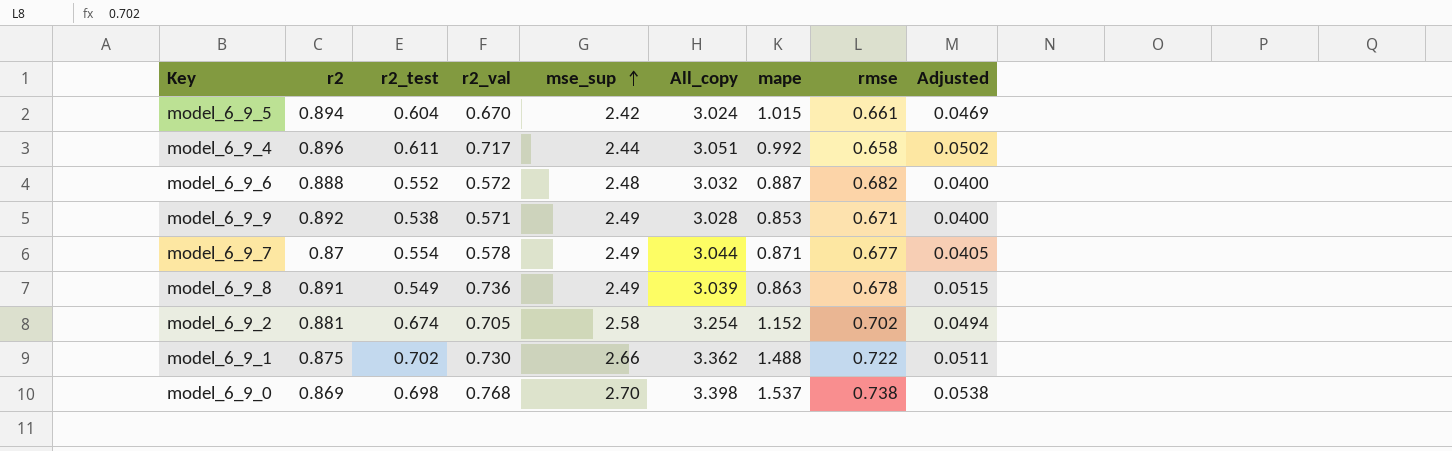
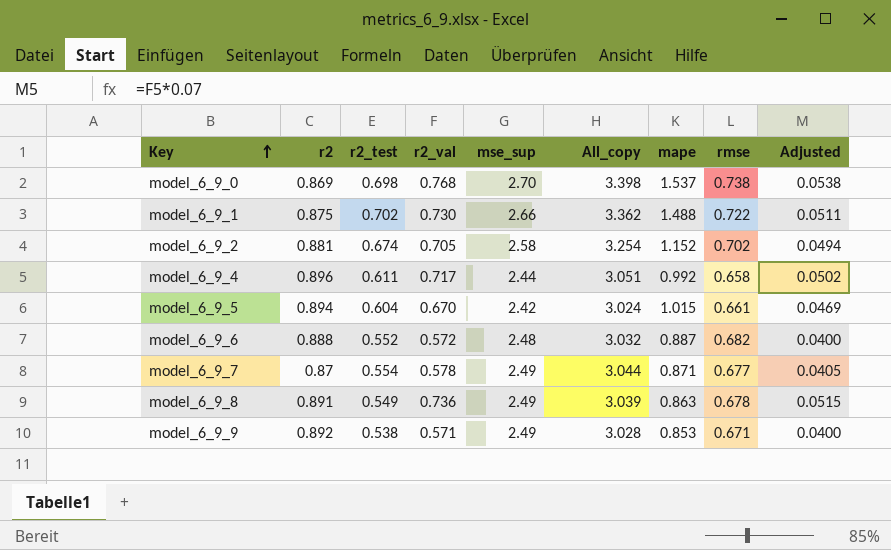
row order: mse_sup ascending -> Key ascending

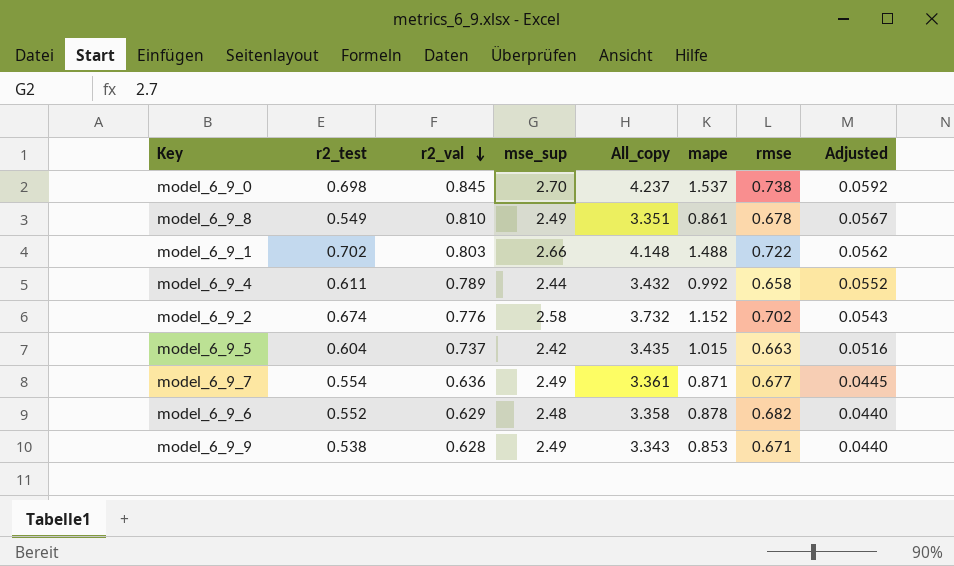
row order: Key ascending -> r2_val descending
column r2 | position: 2 -> none
column All_copy | formula: [r2_test] + [mse_sup] -> [mse_sup] + [mape]
model_6_9_0 | r2_val: 0.768 -> 0.845
model_6_9_0 | Adjusted: 0.0538 -> 0.0592
model_6_9_8 | r2_val: 0.736 -> 0.810
model_6_9_8 | mape: 0.863 -> 0.861
model_6_9_8 | Adjusted: 0.0515 -> 0.0567
model_6_9_1 | r2_val: 0.730 -> 0.803
model_6_9_1 | Adjusted: 0.0511 -> 0.0562
model_6_9_4 | r2_val: 0.717 -> 0.789
model_6_9_4 | Adjusted: 0.0502 -> 0.0552
model_6_9_2 | r2_val: 0.705 -> 0.776
model_6_9_2 | Adjusted: 0.0494 -> 0.0543
model_6_9_5 | r2_val: 0.670 -> 0.737
model_6_9_5 | rmse: 0.661 -> 0.663
model_6_9_5 | Adjusted: 0.0469 -> 0.0516
model_6_9_7 | r2_val: 0.578 -> 0.636
model_6_9_7 | Adjusted: 0.0405 -> 0.0445
model_6_9_6 | r2_val: 0.572 -> 0.629
model_6_9_6 | mape: 0.887 -> 0.878
model_6_9_6 | Adjusted: 0.0400 -> 0.0440
model_6_9_9 | r2_val: 0.571 -> 0.628
model_6_9_9 | Adjusted: 0.0400 -> 0.0440

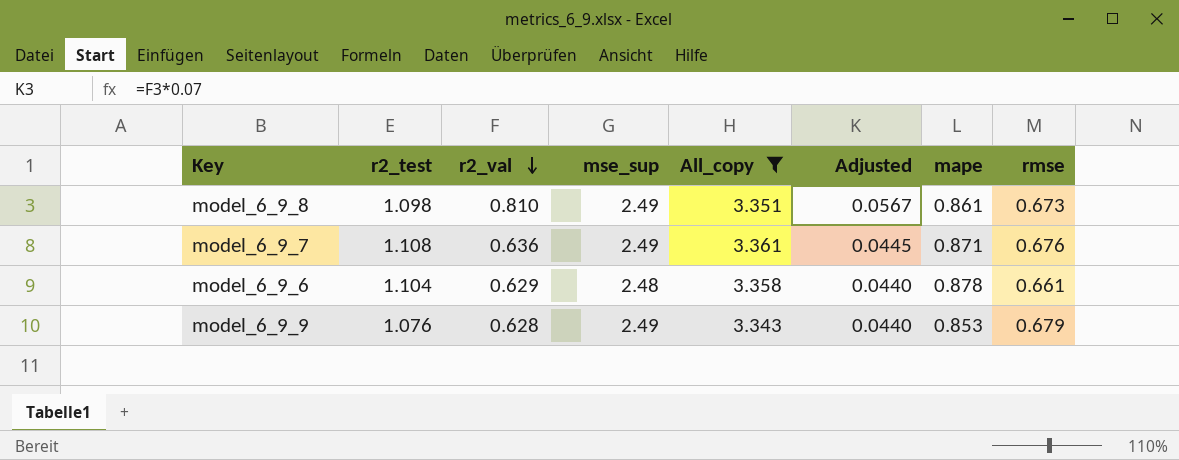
filter: none -> All_copy <= 3.361
column Adjusted | position: 8 -> 6
model_6_9_8 | r2_test: 0.549 -> 1.098
model_6_9_8 | rmse: 0.678 -> 0.673
model_6_9_7 | r2_test: 0.554 -> 1.108
model_6_9_7 | rmse: 0.677 -> 0.676
model_6_9_6 | r2_test: 0.552 -> 1.104
model_6_9_6 | rmse: 0.682 -> 0.661
model_6_9_9 | r2_test: 0.538 -> 1.076
model_6_9_9 | rmse: 0.671 -> 0.679

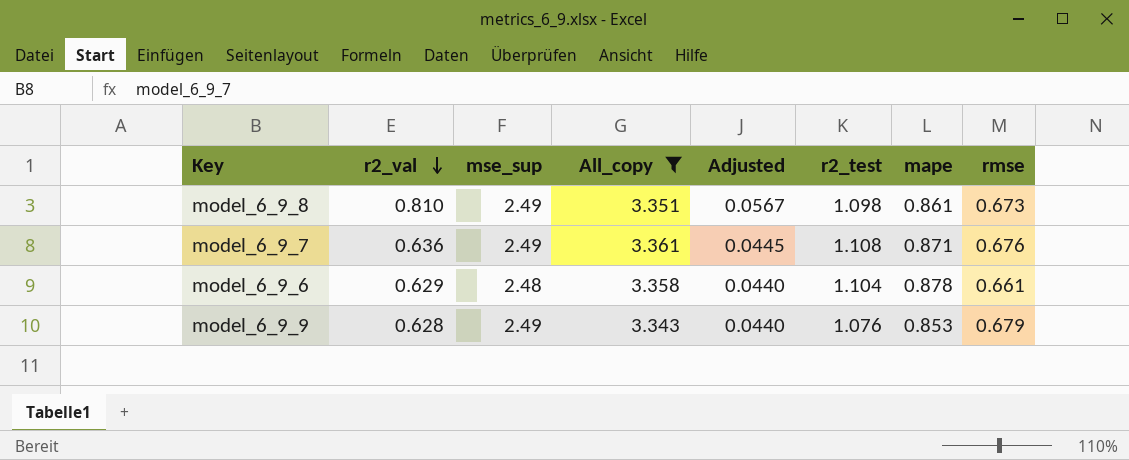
column r2_test | position: 2 -> 6

